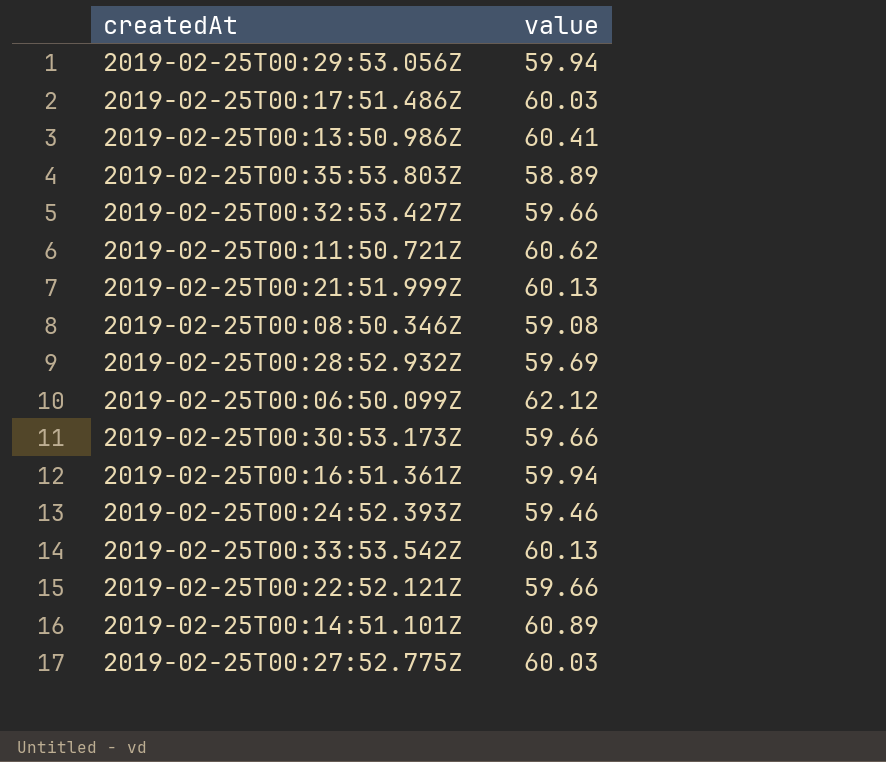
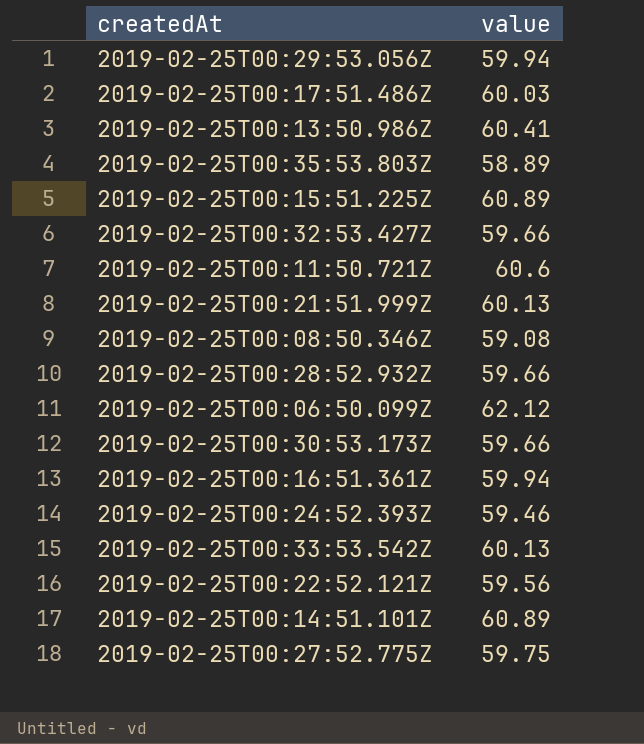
row 2019-02-25T00:15:51.225Z: none -> 60.89
2019-02-25T00:11:50.721Z | value: 60.62 -> 60.6
2019-02-25T00:28:52.932Z | value: 59.69 -> 59.66
2019-02-25T00:22:52.121Z | value: 59.66 -> 59.56
2019-02-25T00:27:52.775Z | value: 60.03 -> 59.75

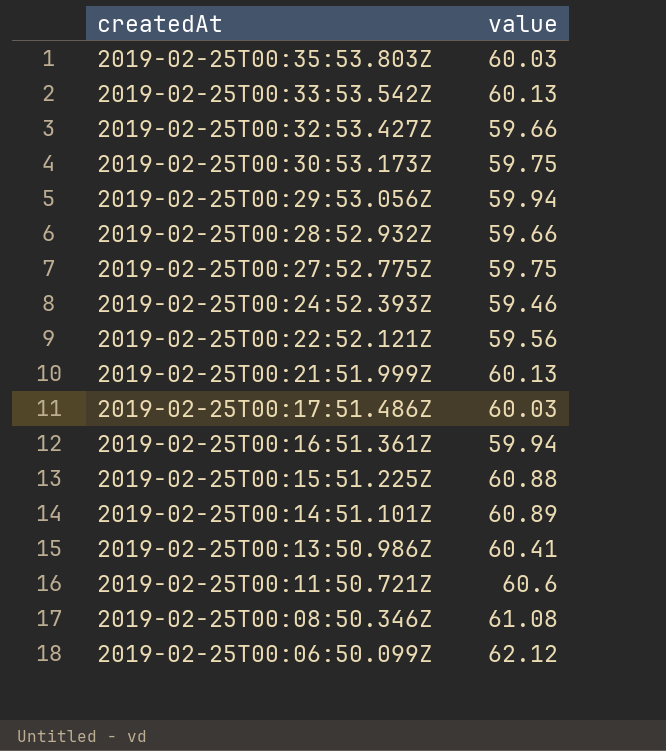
row order: none -> createdAt descending
2019-02-25T00:35:53.803Z | value: 58.89 -> 60.03
2019-02-25T00:30:53.173Z | value: 59.66 -> 59.75
2019-02-25T00:15:51.225Z | value: 60.89 -> 60.88
2019-02-25T00:08:50.346Z | value: 59.08 -> 61.08

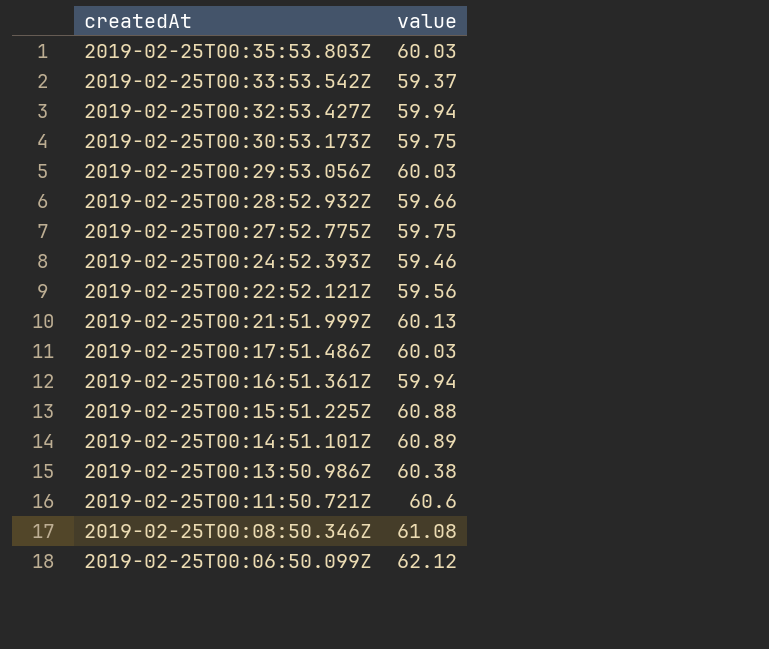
2019-02-25T00:33:53.542Z | value: 60.13 -> 59.37
2019-02-25T00:32:53.427Z | value: 59.66 -> 59.94
2019-02-25T00:29:53.056Z | value: 59.94 -> 60.03
2019-02-25T00:13:50.986Z | value: 60.41 -> 60.38

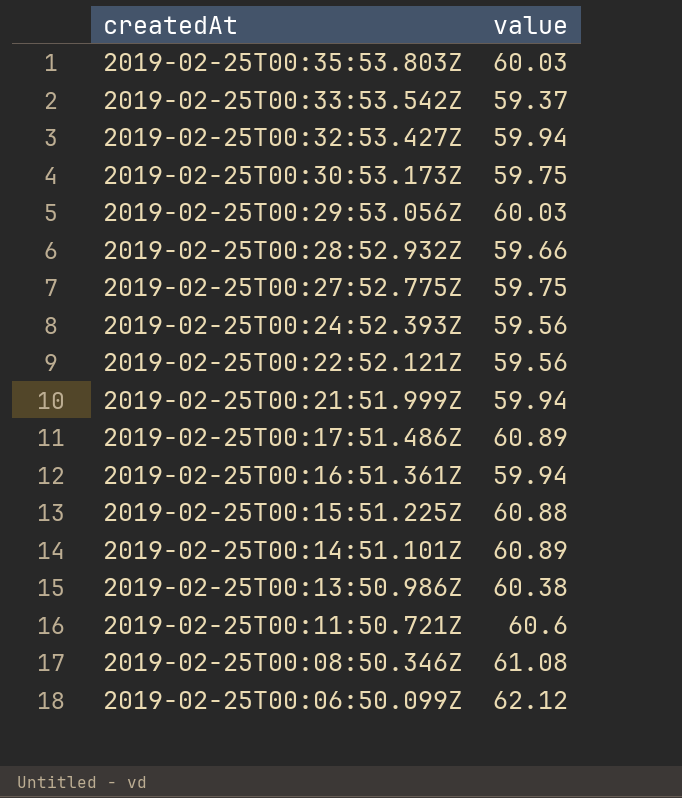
2019-02-25T00:24:52.393Z | value: 59.46 -> 59.56
2019-02-25T00:21:51.999Z | value: 60.13 -> 59.94
2019-02-25T00:17:51.486Z | value: 60.03 -> 60.89

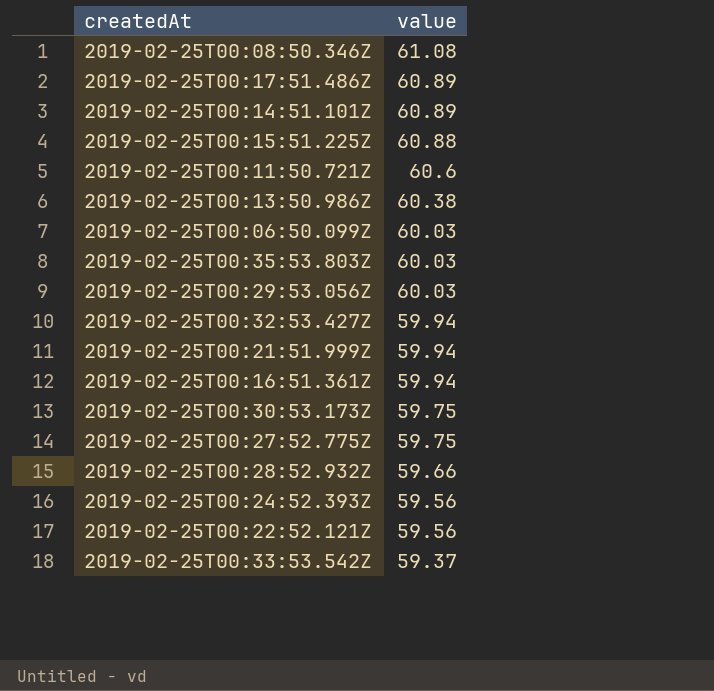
row order: createdAt descending -> value descending
2019-02-25T00:06:50.099Z | value: 62.12 -> 60.03

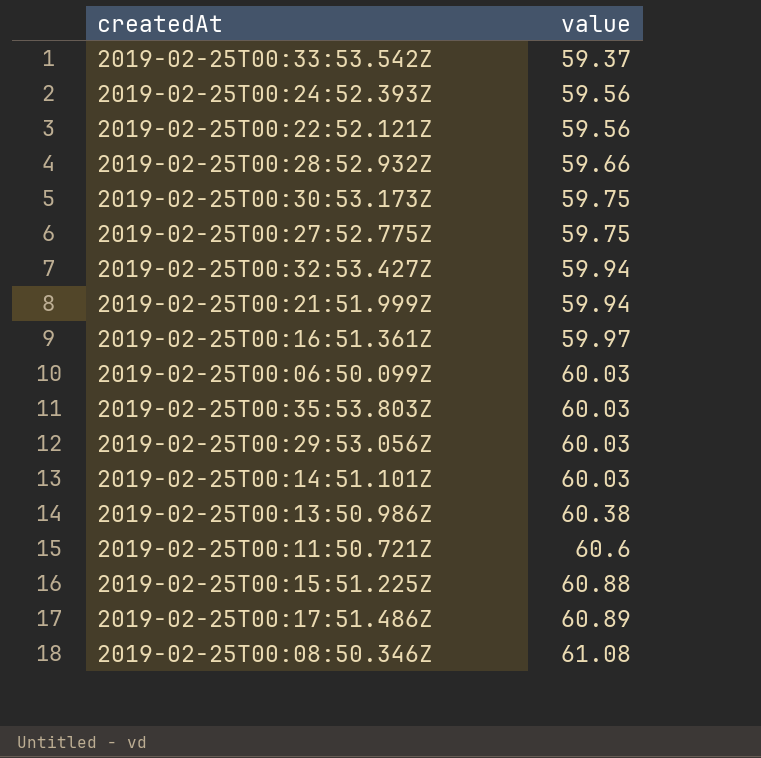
row order: value descending -> value ascending
2019-02-25T00:16:51.361Z | value: 59.94 -> 59.97
2019-02-25T00:14:51.101Z | value: 60.89 -> 60.03

